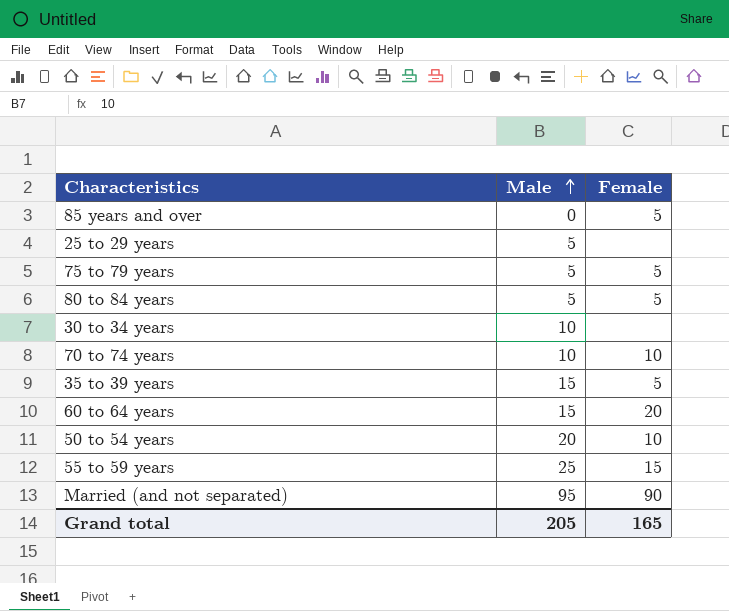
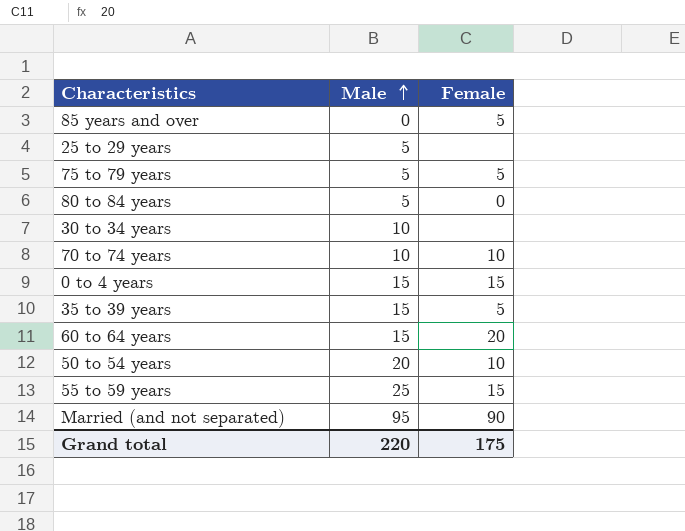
80 to 84 years | Female: 5 -> 0
row 0 to 4 years: none -> 15 | 15
Grand total | Male: 205 -> 220
Grand total | Female: 165 -> 175

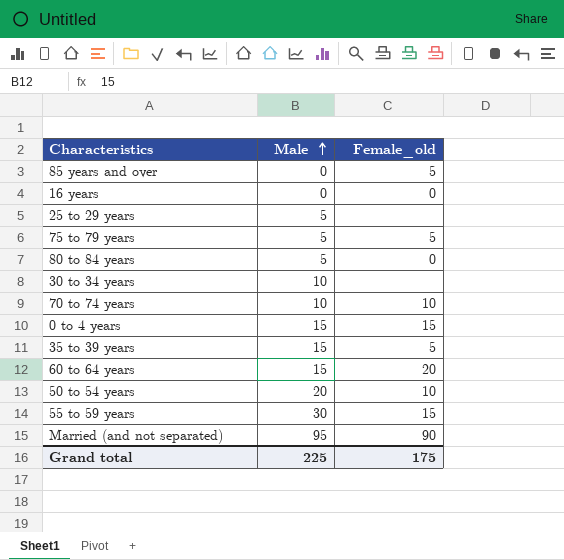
column name: Female -> Female_old
row 16 years: none -> 0 | 0
55 to 59 years | Male: 25 -> 30
Grand total | Male: 220 -> 225

